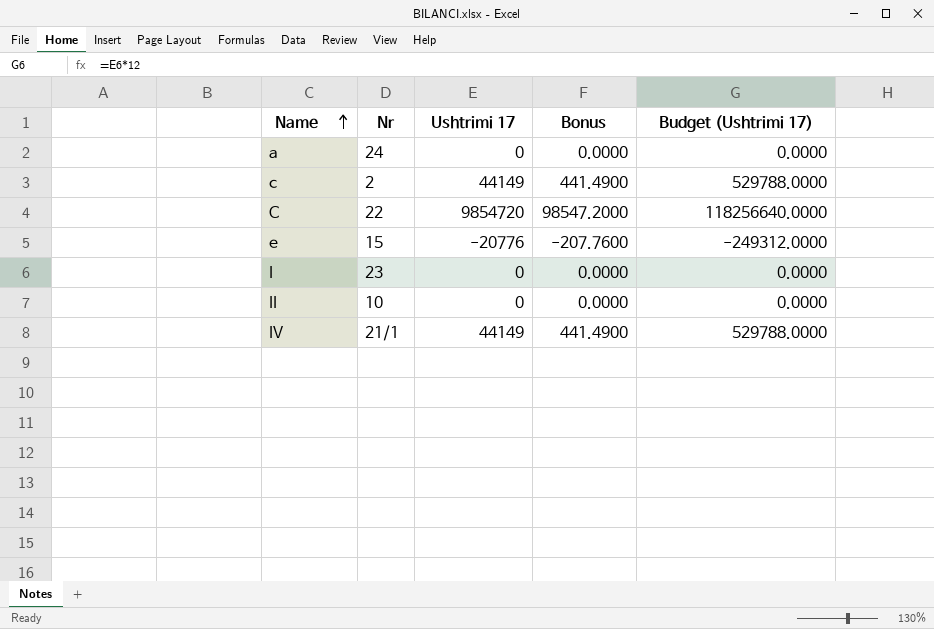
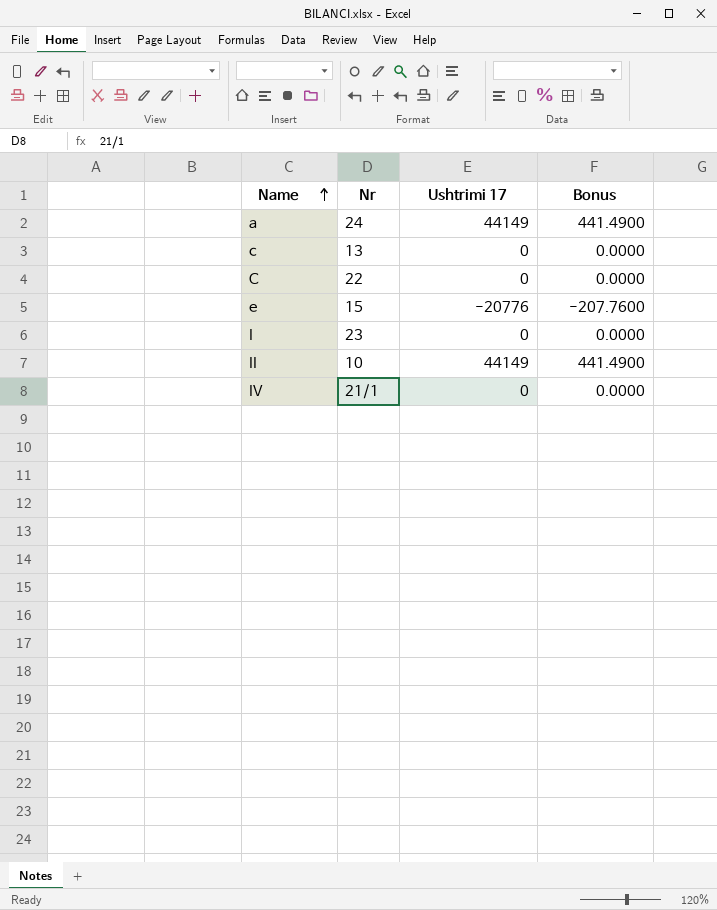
column Budget (Ushtrimi 17) | formula: [Ushtrimi 17] * 12 -> none
a | Ushtrimi 17: 0 -> 44149
a | Bonus: 0.0000 -> 441.4900
c | Nr: 2 -> 13
c | Ushtrimi 17: 44149 -> 0
c | Bonus: 441.4900 -> 0.0000
C | Ushtrimi 17: 9854720 -> 0
C | Bonus: 98547.2000 -> 0.0000
II | Ushtrimi 17: 0 -> 44149
II | Bonus: 0.0000 -> 441.4900
IV | Ushtrimi 17: 44149 -> 0
IV | Bonus: 441.4900 -> 0.0000

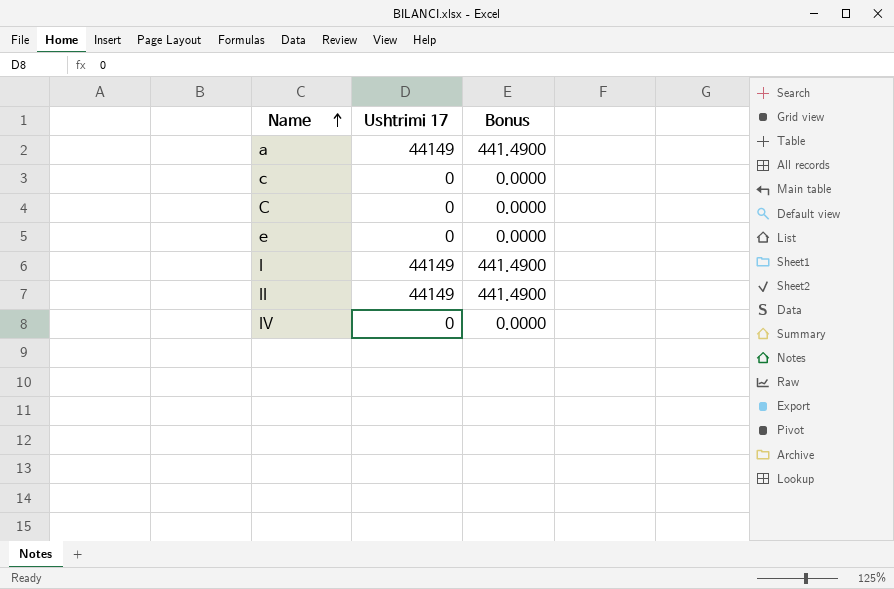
column Nr | position: 2 -> none
e | Ushtrimi 17: -20776 -> 0
e | Bonus: -207.7600 -> 0.0000
I | Ushtrimi 17: 0 -> 44149
I | Bonus: 0.0000 -> 441.4900

